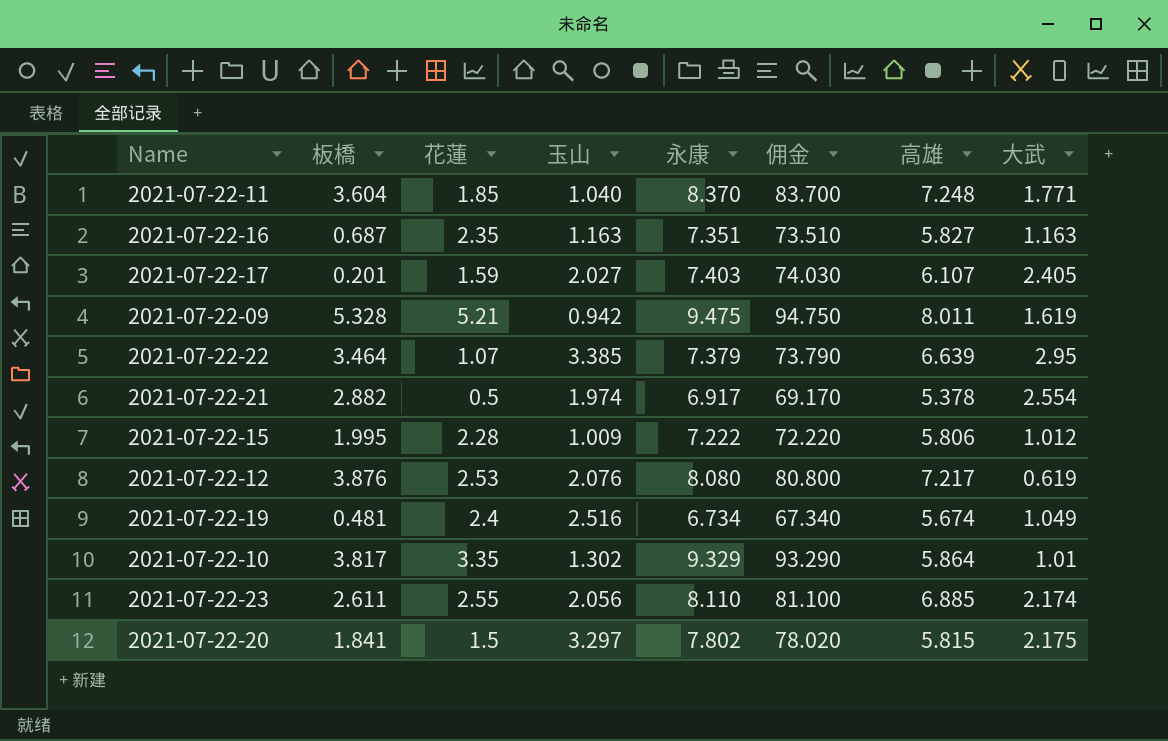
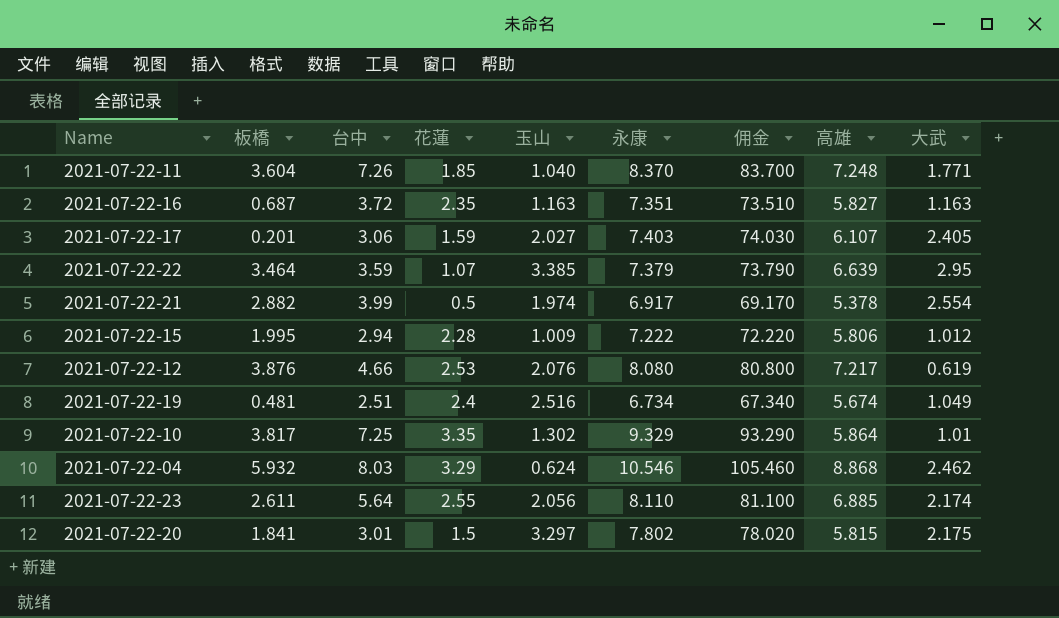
column 台中 | position: none -> 3
row 2021-07-22-09: 5.328 | 5.21 | 0.942 | 9.475 | 94.750 | 8.011 | 1.619 -> none
row 2021-07-22-04: none -> 5.932 | 8.03 | 3.29 | 0.624 | 10.546 | 105.460 | 8.868 | 2.462

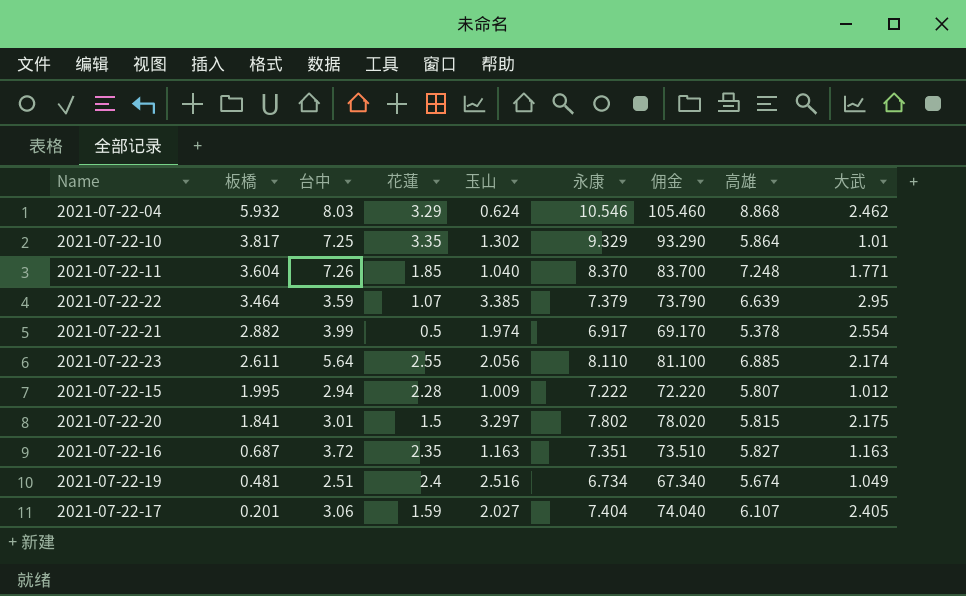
row order: none -> 板橋 descending
row 2021-07-22-12: 3.876 | 4.66 | 2.53 | 2.076 | 8.080 | 80.800 | 7.217 | 0.619 -> none
2021-07-22-15 | 高雄: 5.806 -> 5.807
2021-07-22-17 | 永康: 7.403 -> 7.404
2021-07-22-17 | 佣金: 74.030 -> 74.040

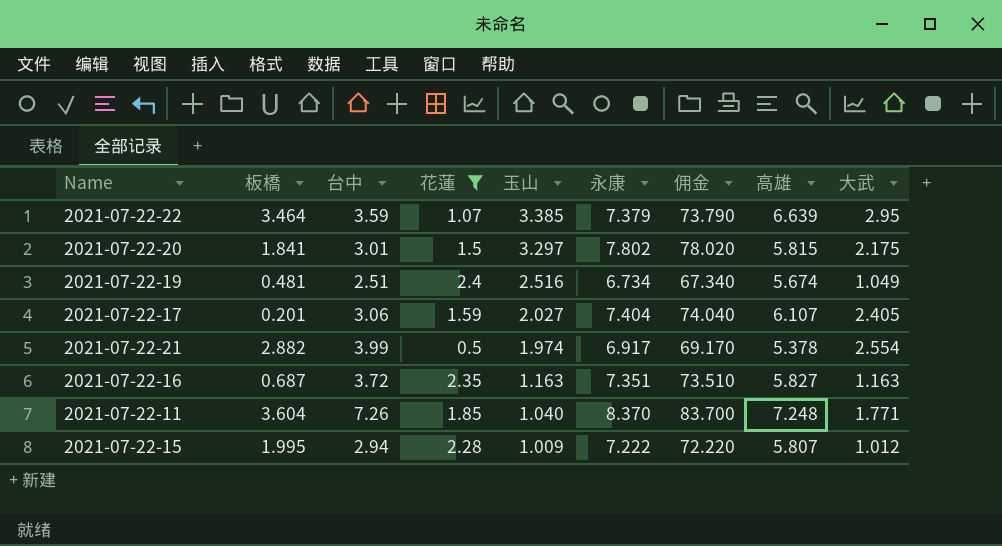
filter: none -> 花蓮 <= 2.4
row order: 板橋 descending -> 玉山 descending

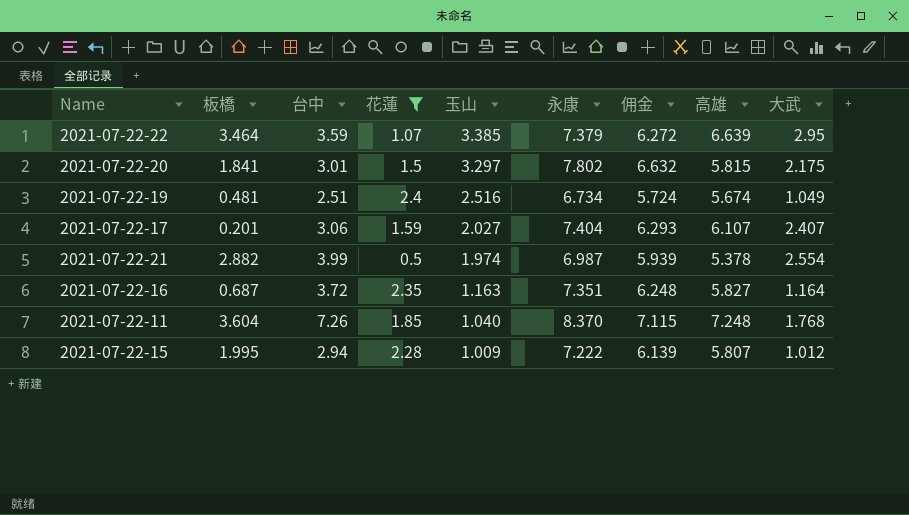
column 佣金 | formula: [永康] * 10 -> [永康] * 0.85
2021-07-22-17 | 大武: 2.405 -> 2.407
2021-07-22-21 | 永康: 6.917 -> 6.987
2021-07-22-16 | 大武: 1.163 -> 1.164
2021-07-22-11 | 大武: 1.771 -> 1.768

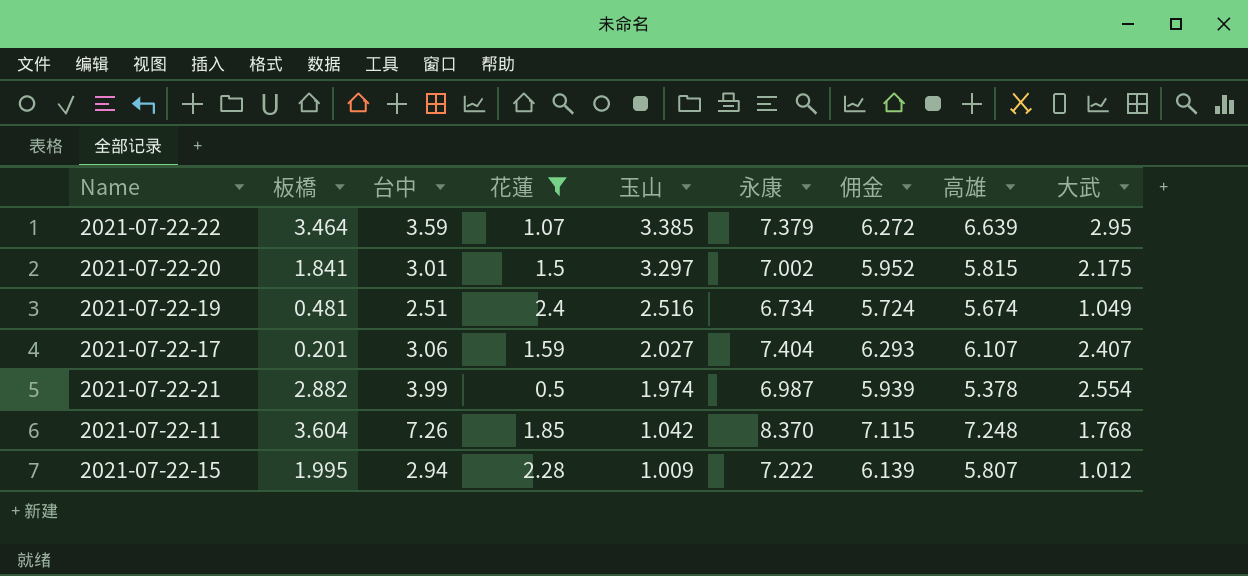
row 2021-07-22-16: 0.687 | 3.72 | 2.35 | 1.163 | 7.351 | 6.248 | 5.827 | 1.164 -> none
2021-07-22-20 | 永康: 7.802 -> 7.002
2021-07-22-20 | 佣金: 6.632 -> 5.952
2021-07-22-11 | 玉山: 1.040 -> 1.042

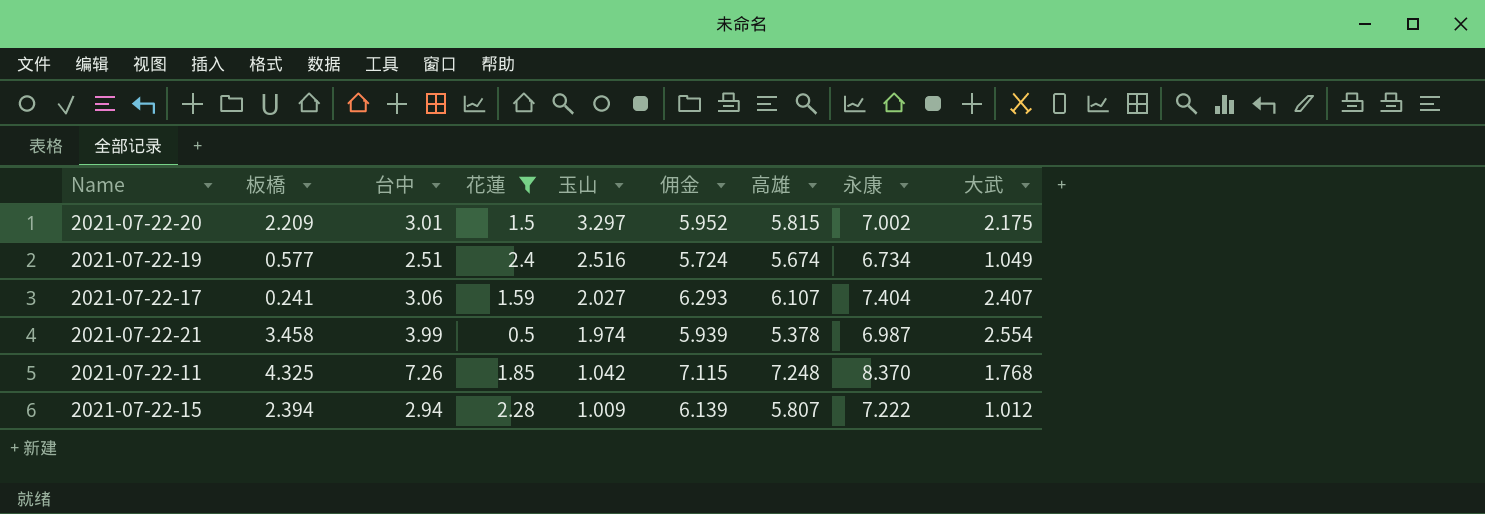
column 永康 | position: 6 -> 8
row 2021-07-22-22: 3.464 | 3.59 | 1.07 | 3.385 | 7.379 | 6.272 | 6.639 | 2.95 -> none
2021-07-22-20 | 板橋: 1.841 -> 2.209
2021-07-22-19 | 板橋: 0.481 -> 0.577
2021-07-22-17 | 板橋: 0.201 -> 0.241
2021-07-22-21 | 板橋: 2.882 -> 3.458
2021-07-22-11 | 板橋: 3.604 -> 4.325
2021-07-22-15 | 板橋: 1.995 -> 2.394

